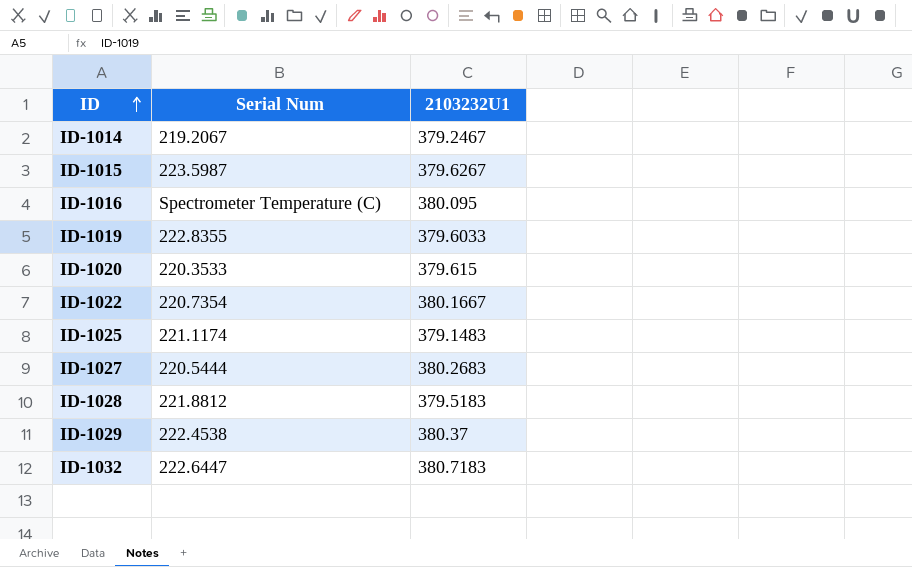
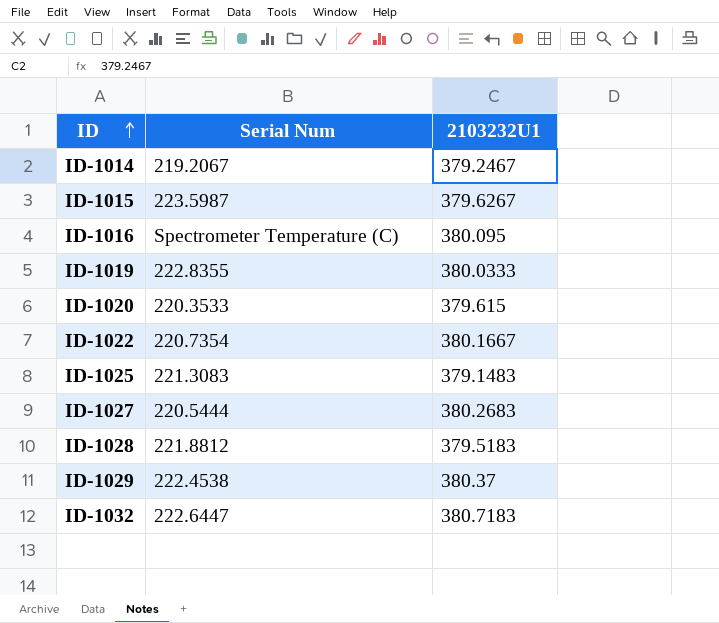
ID-1019 | 2103232U1: 379.6033 -> 380.0333
ID-1025 | Serial Num: 221.1174 -> 221.3083

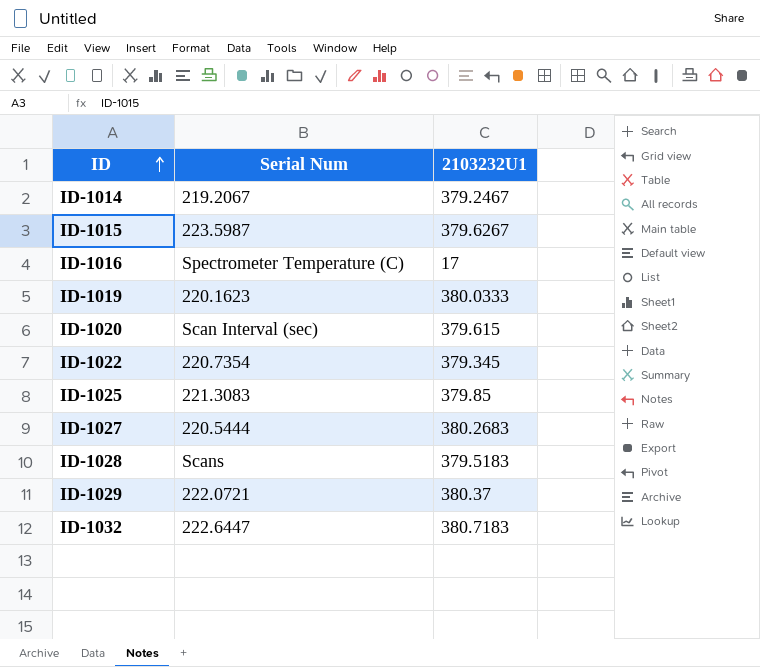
ID-1016 | 2103232U1: 380.095 -> 17
ID-1019 | Serial Num: 222.8355 -> 220.1623
ID-1020 | Serial Num: 220.3533 -> Scan Interval (sec)
ID-1022 | 2103232U1: 380.1667 -> 379.345
ID-1025 | 2103232U1: 379.1483 -> 379.85
ID-1028 | Serial Num: 221.8812 -> Scans
ID-1029 | Serial Num: 222.4538 -> 222.0721

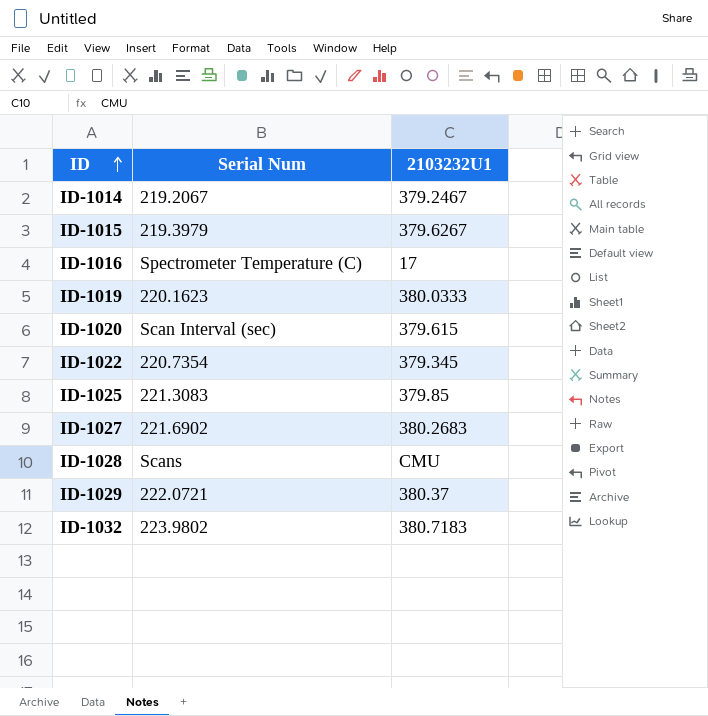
ID-1015 | Serial Num: 223.5987 -> 219.3979
ID-1027 | Serial Num: 220.5444 -> 221.6902
ID-1028 | 2103232U1: 379.5183 -> CMU
ID-1032 | Serial Num: 222.6447 -> 223.9802

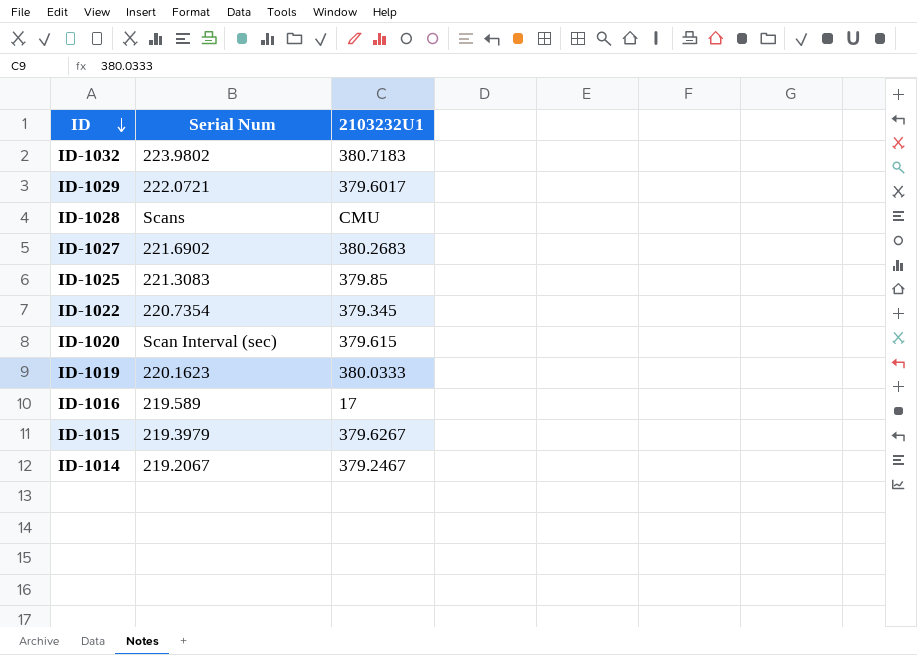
row order: ID ascending -> ID descending
ID-1029 | 2103232U1: 380.37 -> 379.6017
ID-1016 | Serial Num: Spectrometer Temperature (C) -> 219.589

